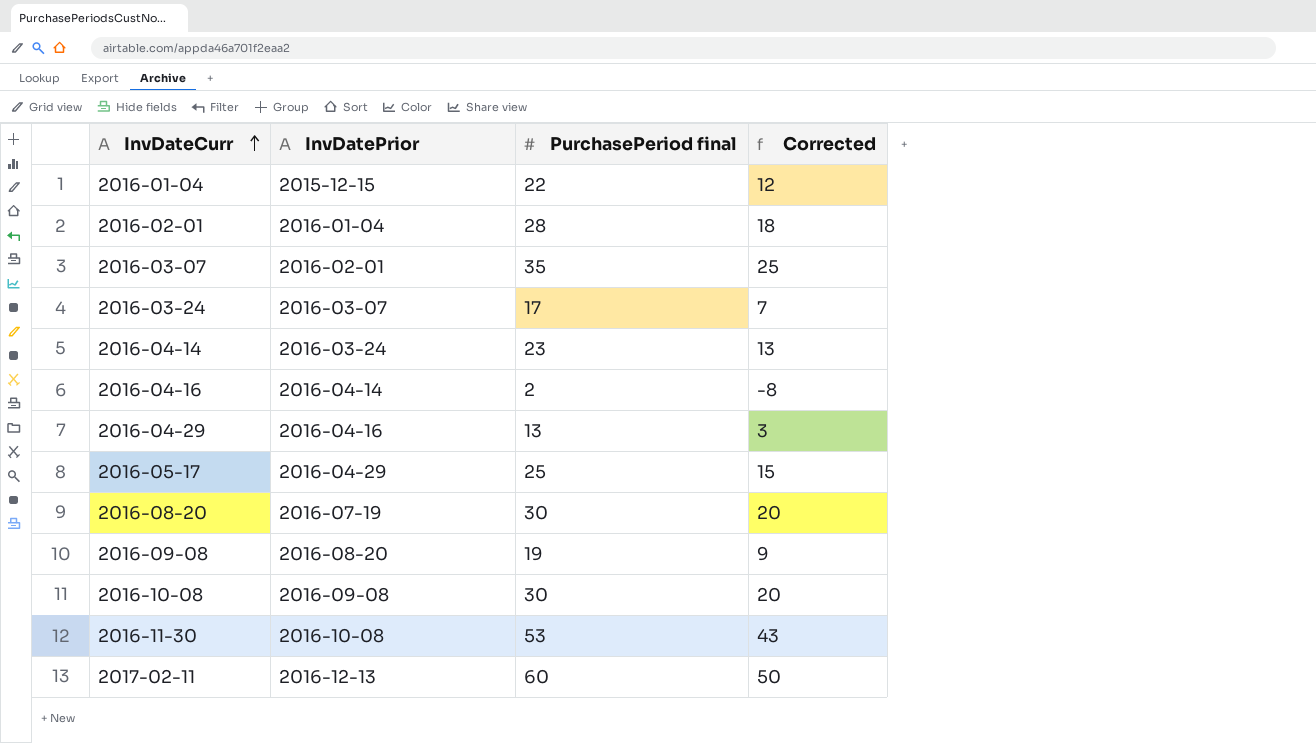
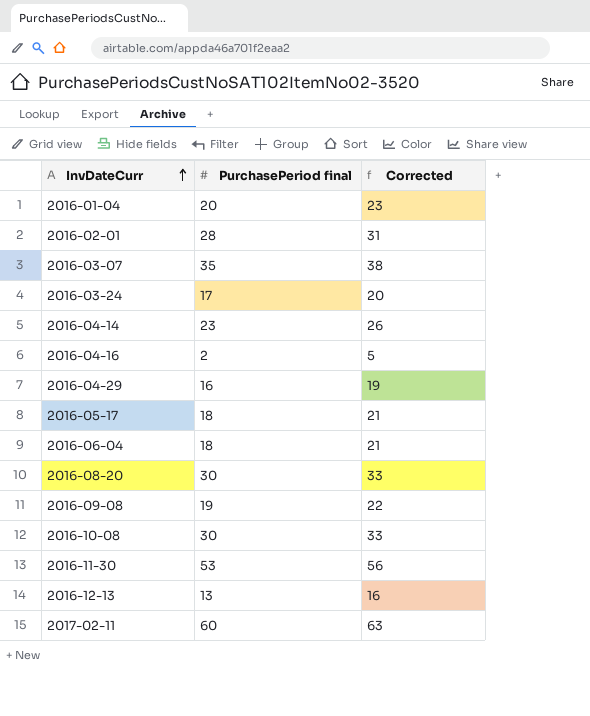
column InvDatePrior | position: 2 -> none
column Corrected | formula: [PurchasePeriod final] - 10 -> [PurchasePeriod final] + 3
2016-01-04 | PurchasePeriod final: 22 -> 20
2016-04-29 | PurchasePeriod final: 13 -> 16
2016-05-17 | PurchasePeriod final: 25 -> 18
row 2016-06-04: none -> 18 | 21
row 2016-12-13: none -> 13 | 16

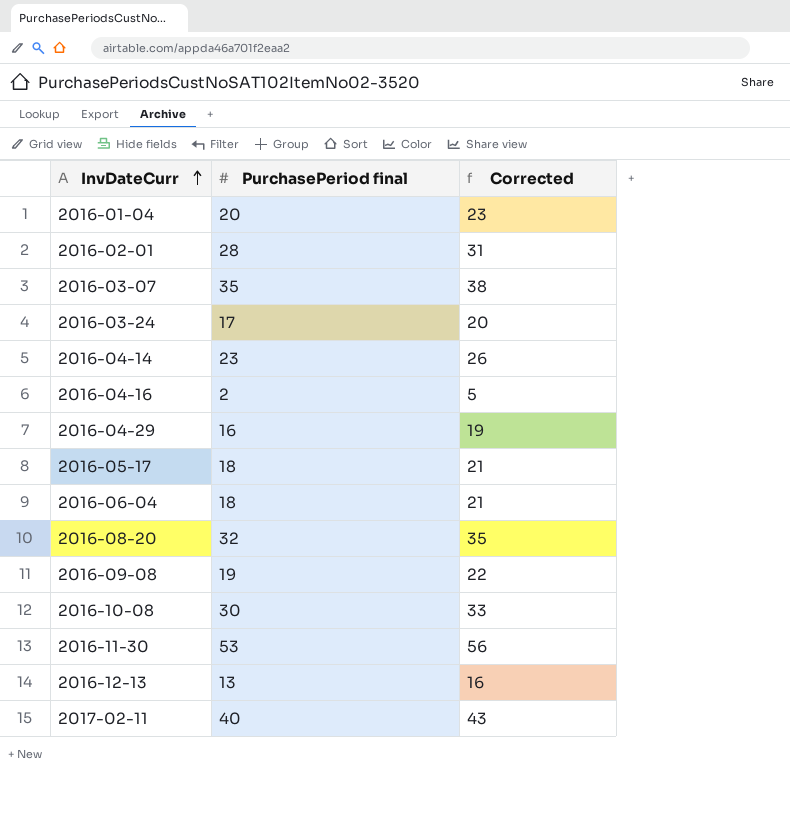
2016-08-20 | PurchasePeriod final: 30 -> 32
2016-08-20 | Corrected: 33 -> 35
2017-02-11 | PurchasePeriod final: 60 -> 40
2017-02-11 | Corrected: 63 -> 43

